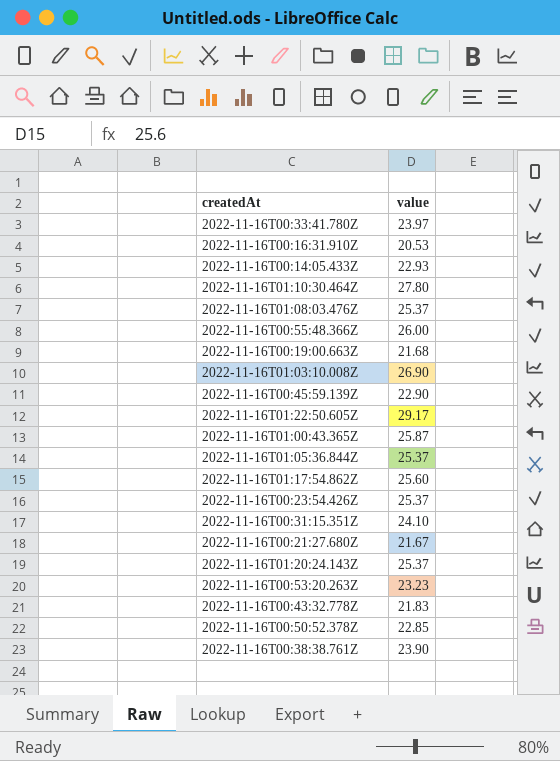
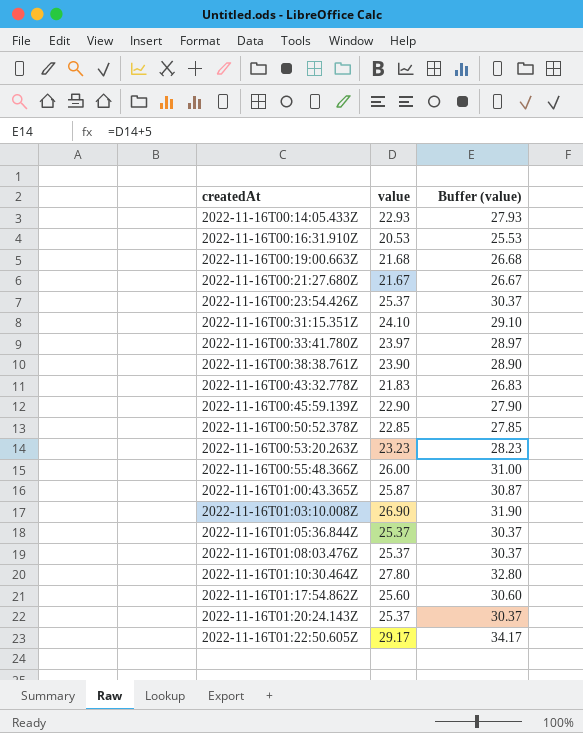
row order: none -> createdAt ascending
column Buffer (value) | formula: none -> [value] + 5

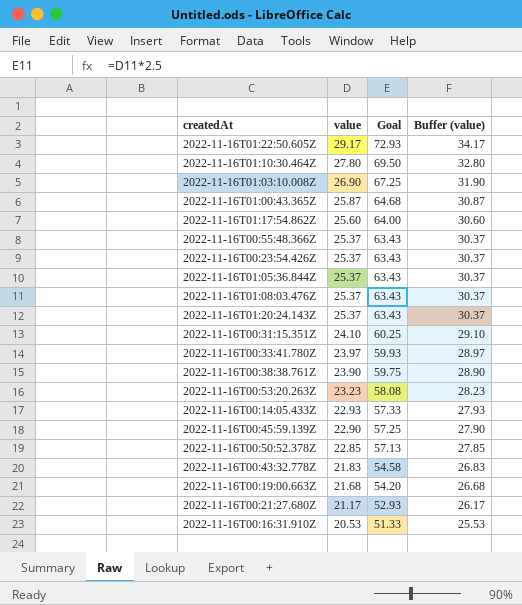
row order: createdAt ascending -> value descending
column Goal | formula: none -> [value] * 2.5
2022-11-16T00:55:48.366Z | value: 26.00 -> 25.37
2022-11-16T00:55:48.366Z | Buffer (value): 31.00 -> 30.37
2022-11-16T00:21:27.680Z | value: 21.67 -> 21.17
2022-11-16T00:21:27.680Z | Buffer (value): 26.67 -> 26.17

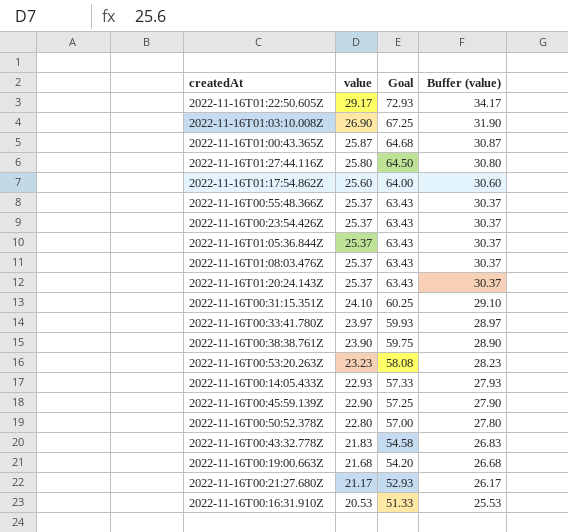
row 2022-11-16T01:10:30.464Z: 27.80 | 69.50 | 32.80 -> none
row 2022-11-16T01:27:44.116Z: none -> 25.80 | 64.50 | 30.80
2022-11-16T00:50:52.378Z | value: 22.85 -> 22.80
2022-11-16T00:50:52.378Z | Goal: 57.13 -> 57.00
2022-11-16T00:50:52.378Z | Buffer (value): 27.85 -> 27.80

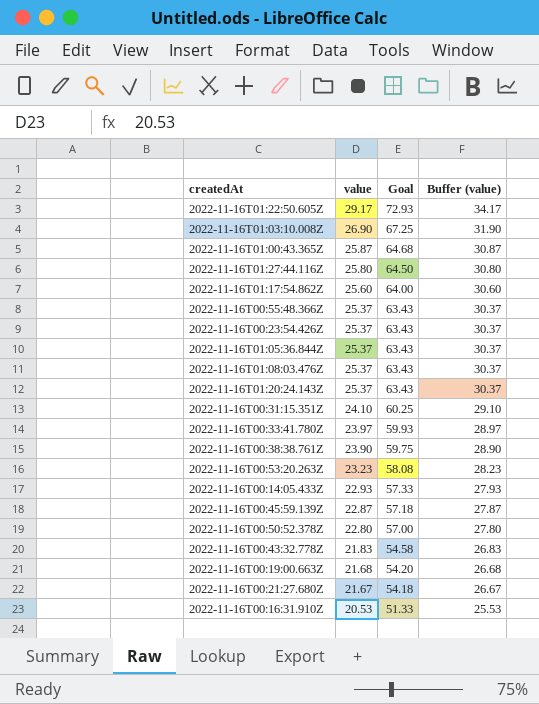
2022-11-16T00:45:59.139Z | value: 22.90 -> 22.87
2022-11-16T00:45:59.139Z | Goal: 57.25 -> 57.18
2022-11-16T00:45:59.139Z | Buffer (value): 27.90 -> 27.87
2022-11-16T00:21:27.680Z | value: 21.17 -> 21.67
2022-11-16T00:21:27.680Z | Goal: 52.93 -> 54.18
2022-11-16T00:21:27.680Z | Buffer (value): 26.17 -> 26.67

